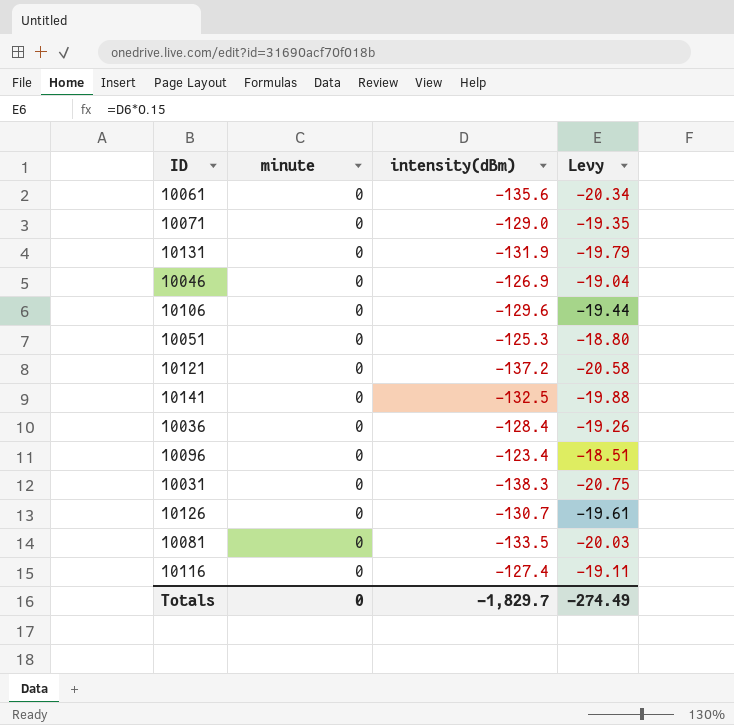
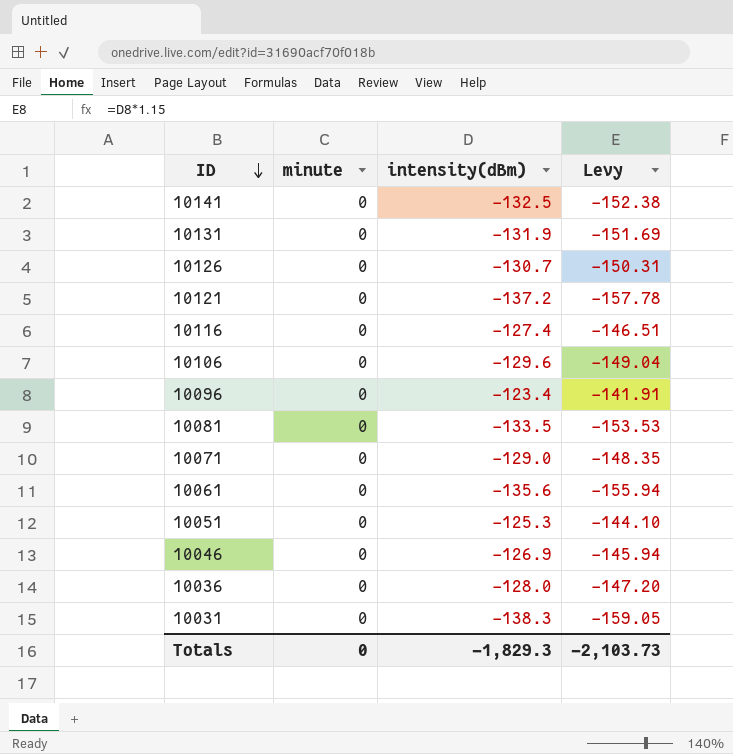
row order: none -> ID descending
column Levy | formula: [intensity(dBm)] * 0.15 -> [intensity(dBm)] * 1.15
10036 | intensity(dBm): -128.4 -> -128.0
Totals | intensity(dBm): -1,829.7 -> -1,829.3
Totals | Levy: -274.49 -> -2,103.73

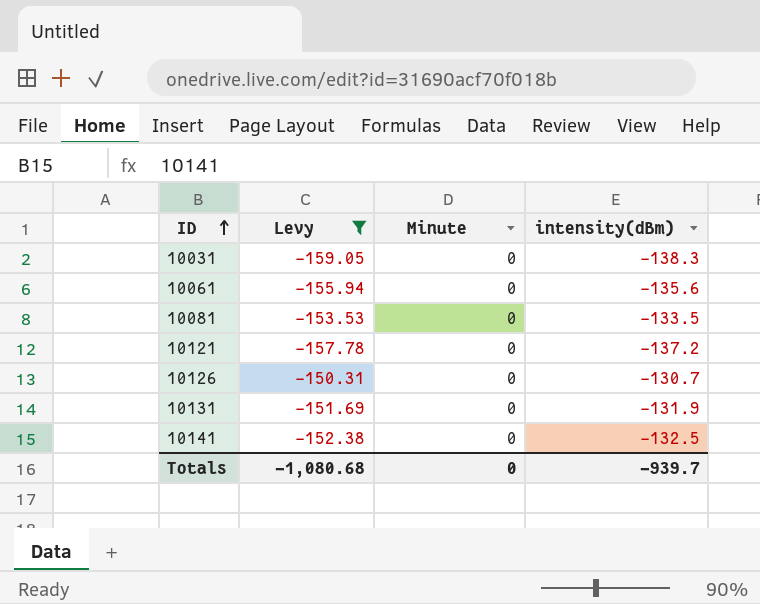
filter: none -> Levy <= -150.31
row order: ID descending -> ID ascending
column Levy | position: 4 -> 2
column name: minute -> Minute
Totals | Levy: -2,103.73 -> -1,080.68
Totals | intensity(dBm): -1,829.3 -> -939.7

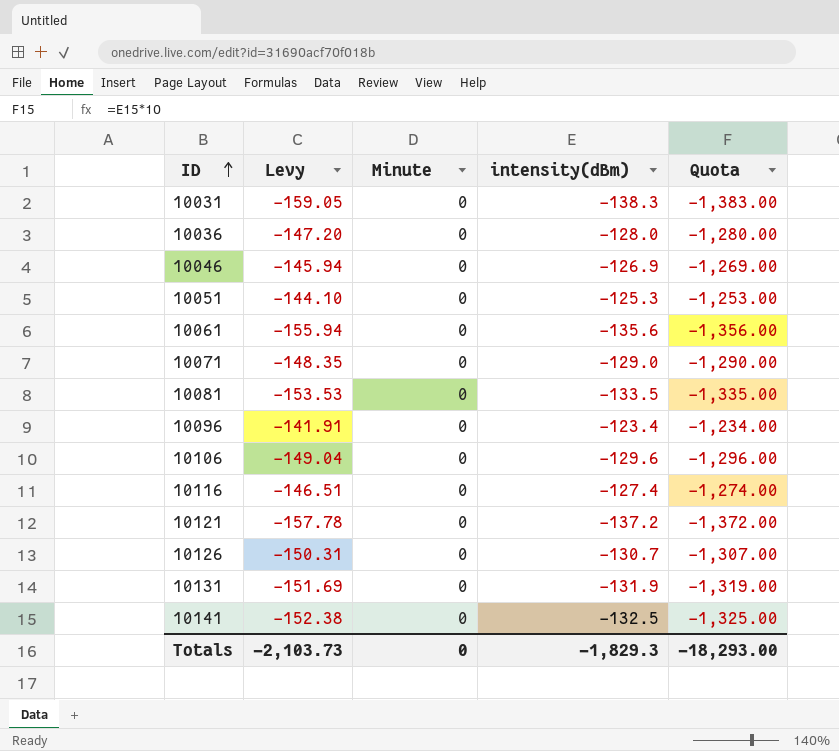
filter: Levy <= -150.31 -> none
column Quota | formula: none -> [intensity(dBm)] * 10
Totals | Levy: -1,080.68 -> -2,103.73
Totals | intensity(dBm): -939.7 -> -1,829.3

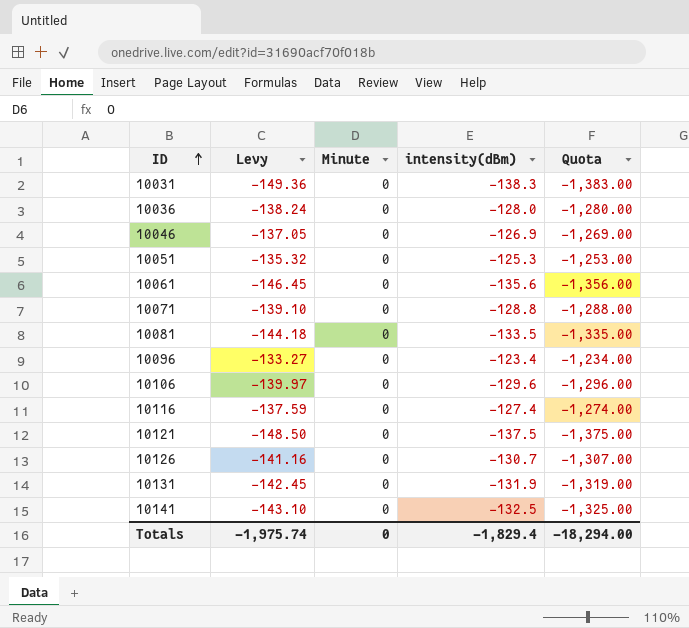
column Levy | formula: [intensity(dBm)] * 1.15 -> [intensity(dBm)] * 1.08
10071 | intensity(dBm): -129.0 -> -128.8
10071 | Quota: -1,290.00 -> -1,288.00
10121 | intensity(dBm): -137.2 -> -137.5
10121 | Quota: -1,372.00 -> -1,375.00
Totals | Levy: -2,103.73 -> -1,975.74
Totals | intensity(dBm): -1,829.3 -> -1,829.4
Totals | Quota: -18,293.00 -> -18,294.00

